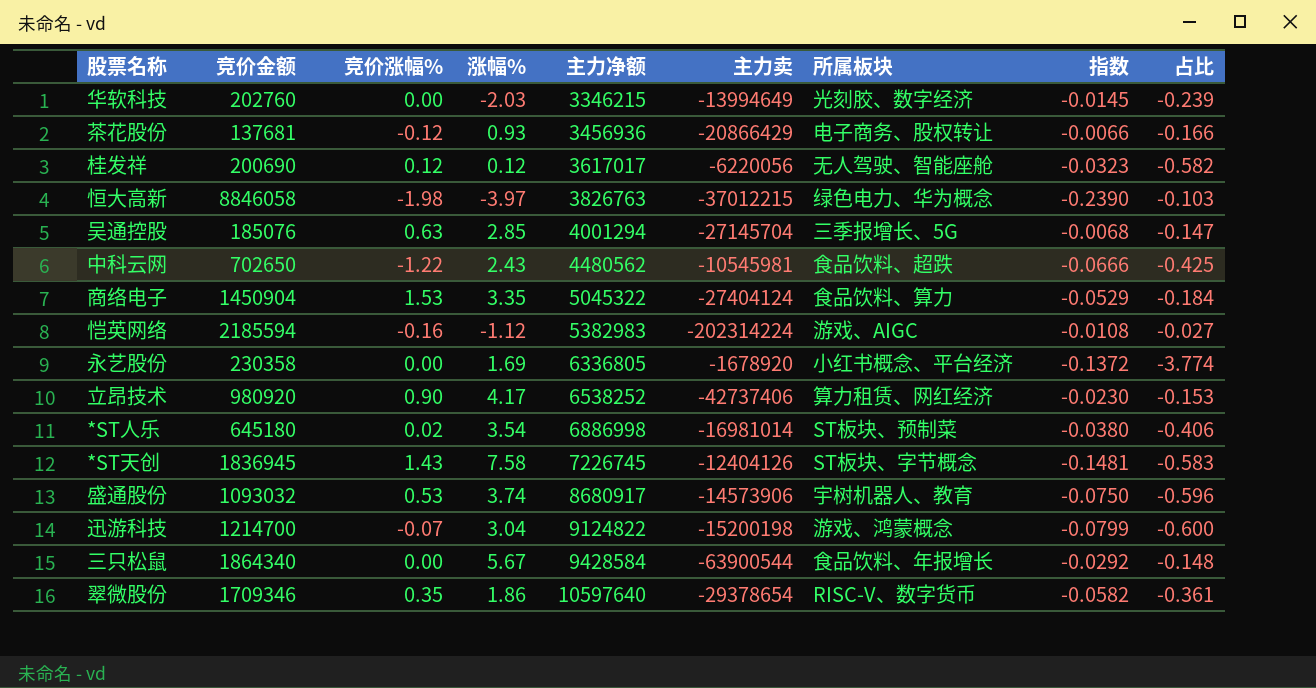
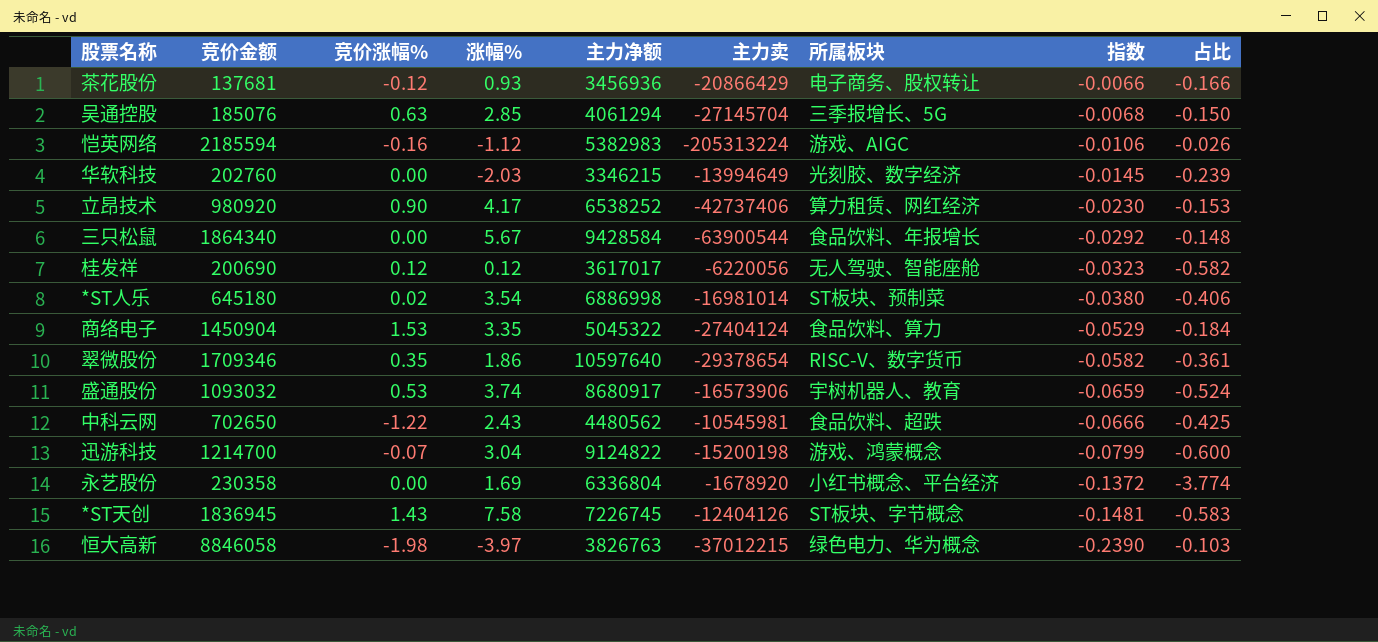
row order: 主力净额 ascending -> 指数 descending
吴通控股 | 主力净额: 4001294 -> 4061294
吴通控股 | 占比: -0.147 -> -0.150
恺英网络 | 主力卖: -202314224 -> -205313224
恺英网络 | 指数: -0.0108 -> -0.0106
恺英网络 | 占比: -0.027 -> -0.026
盛通股份 | 主力卖: -14573906 -> -16573906
盛通股份 | 指数: -0.0750 -> -0.0659
盛通股份 | 占比: -0.596 -> -0.524
永艺股份 | 主力净额: 6336805 -> 6336804

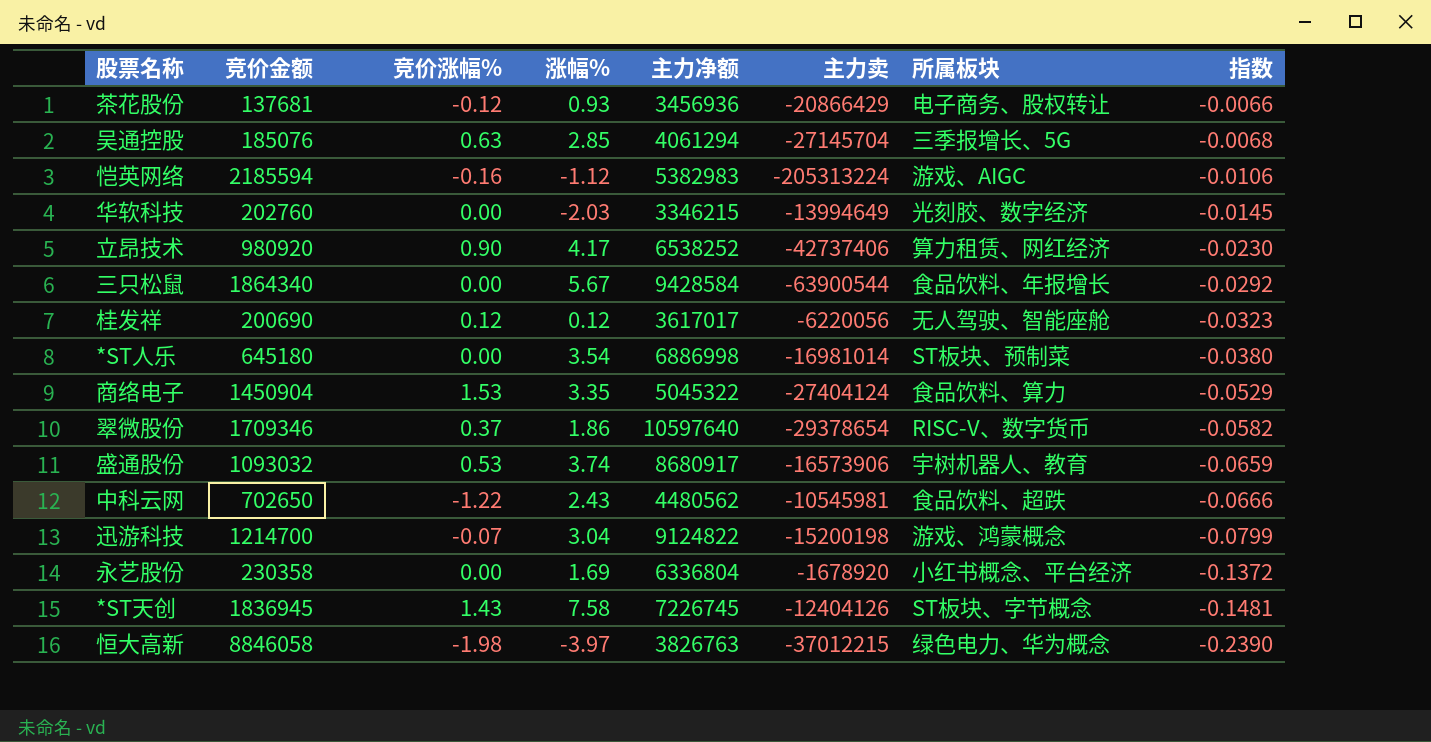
column 占比 | formula: [主力净额] / [主力卖] -> none
*ST人乐 | 竞价涨幅%: 0.02 -> 0.00
翠微股份 | 竞价涨幅%: 0.35 -> 0.37

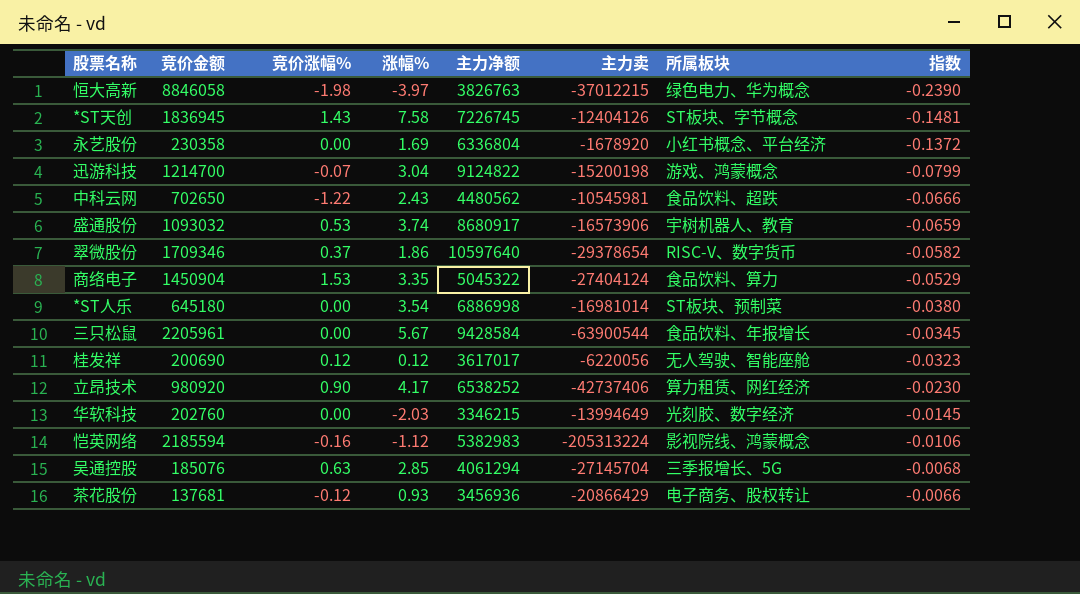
row order: 指数 descending -> 指数 ascending
三只松鼠 | 竞价金额: 1864340 -> 2205961
三只松鼠 | 指数: -0.0292 -> -0.0345
恺英网络 | 所属板块: 游戏、AIGC -> 影视院线、鸿蒙概念

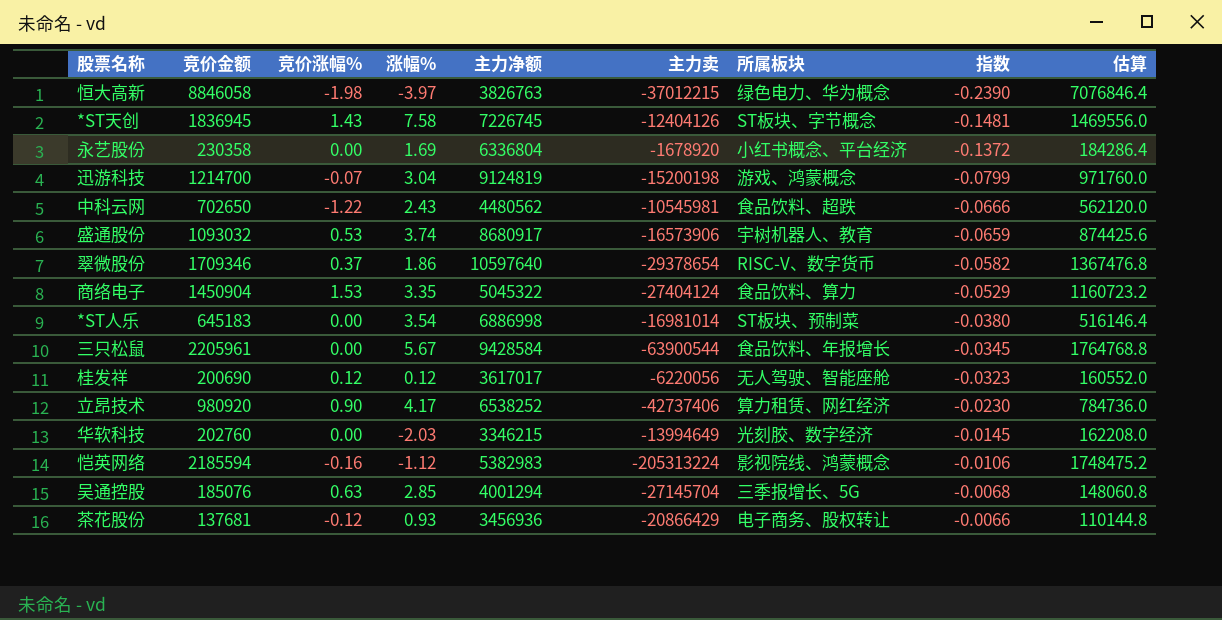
column 估算 | formula: none -> [竞价金额] * 0.8
迅游科技 | 主力净额: 9124822 -> 9124819
*ST人乐 | 竞价金额: 645180 -> 645183
吴通控股 | 主力净额: 4061294 -> 4001294

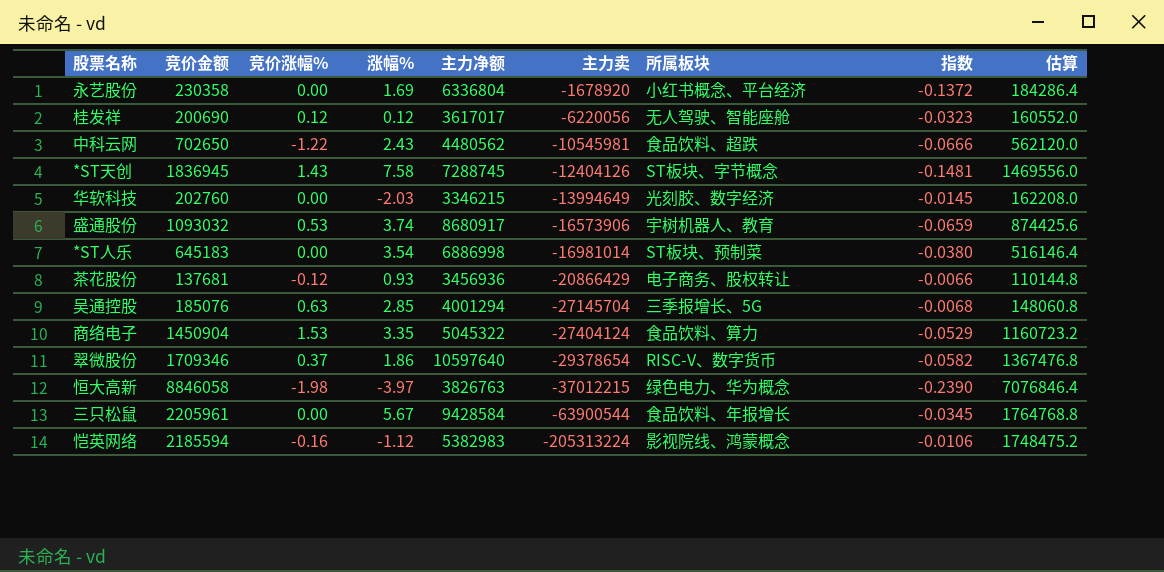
row order: 指数 ascending -> 主力卖 descending
row 迅游科技: 1214700 | -0.07 | 3.04 | 9124819 | -15200198 | 游戏、鸿蒙概念 | -0.0799 | 971760.0 -> none
row 立昂技术: 980920 | 0.90 | 4.17 | 6538252 | -42737406 | 算力租赁、网红经济 | -0.0230 | 784736.0 -> none
*ST天创 | 主力净额: 7226745 -> 7288745

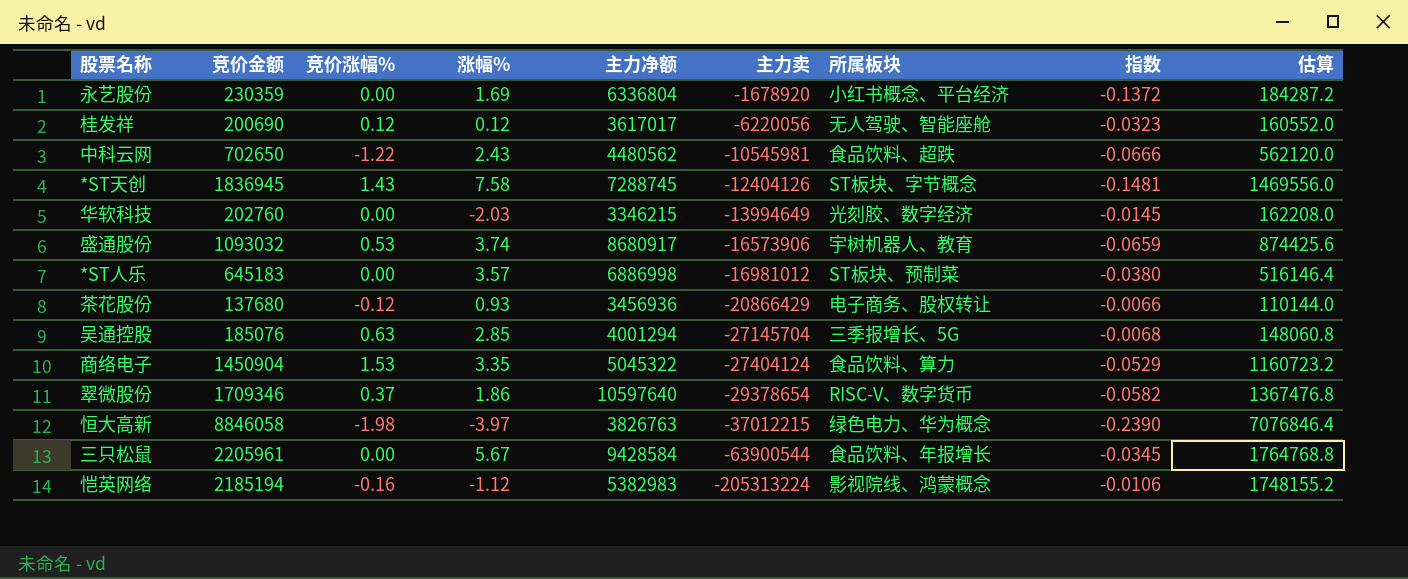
永艺股份 | 竞价金额: 230358 -> 230359
永艺股份 | 估算: 184286.4 -> 184287.2
*ST人乐 | 涨幅%: 3.54 -> 3.57
*ST人乐 | 主力卖: -16981014 -> -16981012
茶花股份 | 竞价金额: 137681 -> 137680
茶花股份 | 估算: 110144.8 -> 110144.0
恺英网络 | 竞价金额: 2185594 -> 2185194
恺英网络 | 估算: 1748475.2 -> 1748155.2

